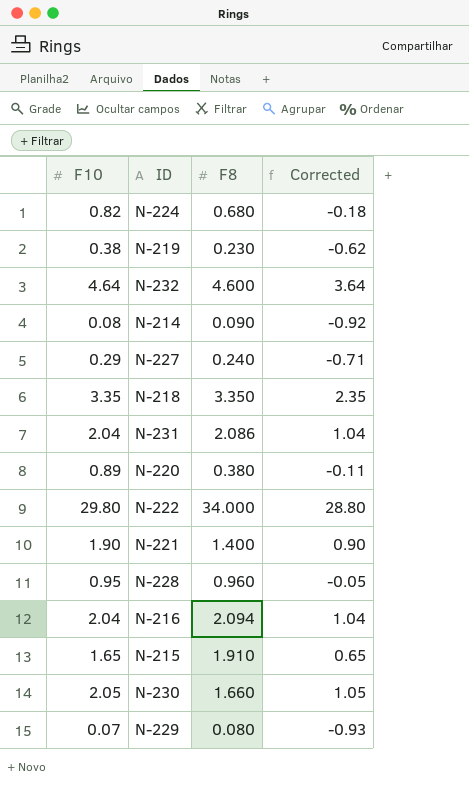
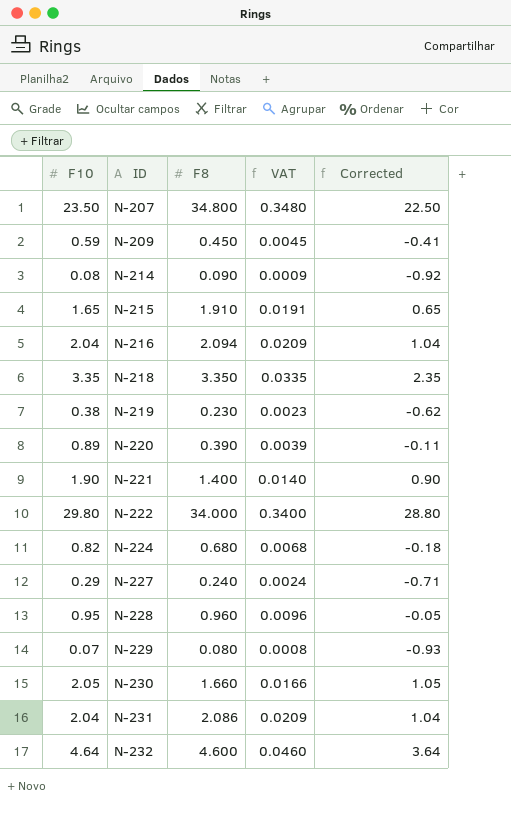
row order: none -> ID ascending
column VAT | formula: none -> [F8] * 0.01
row N-207: none -> 23.50 | 34.800 | 0.3480 | 22.50
row N-209: none -> 0.59 | 0.450 | 0.0045 | -0.41
N-220 | F8: 0.380 -> 0.390

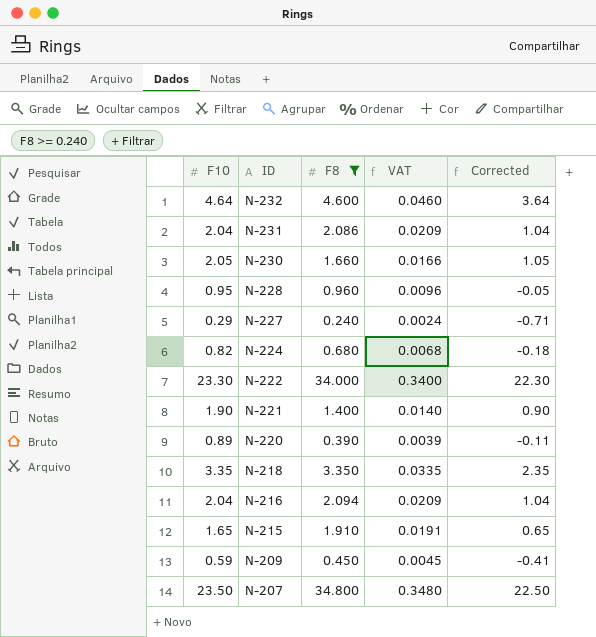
filter: none -> F8 >= 0.240
row order: ID ascending -> ID descending
N-222 | F10: 29.80 -> 23.30
N-222 | Corrected: 28.80 -> 22.30

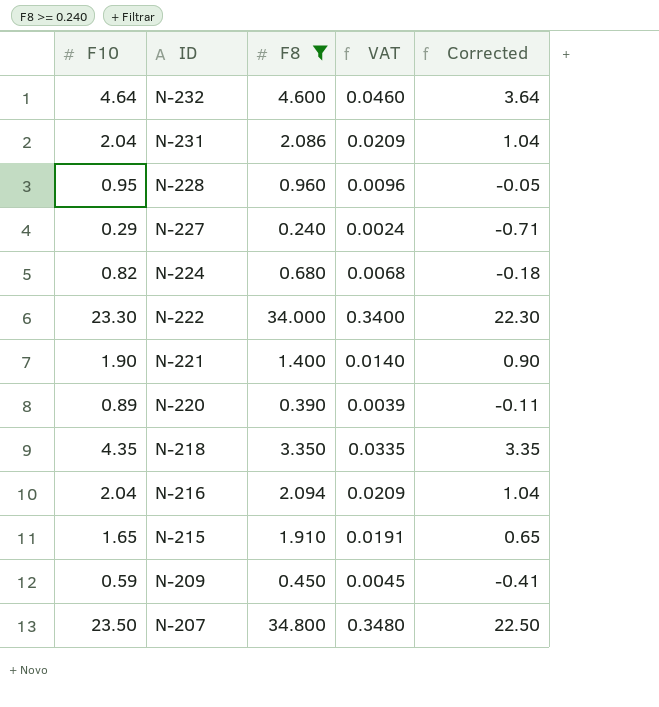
row N-230: 2.05 | 1.660 | 0.0166 | 1.05 -> none
N-218 | F10: 3.35 -> 4.35
N-218 | Corrected: 2.35 -> 3.35

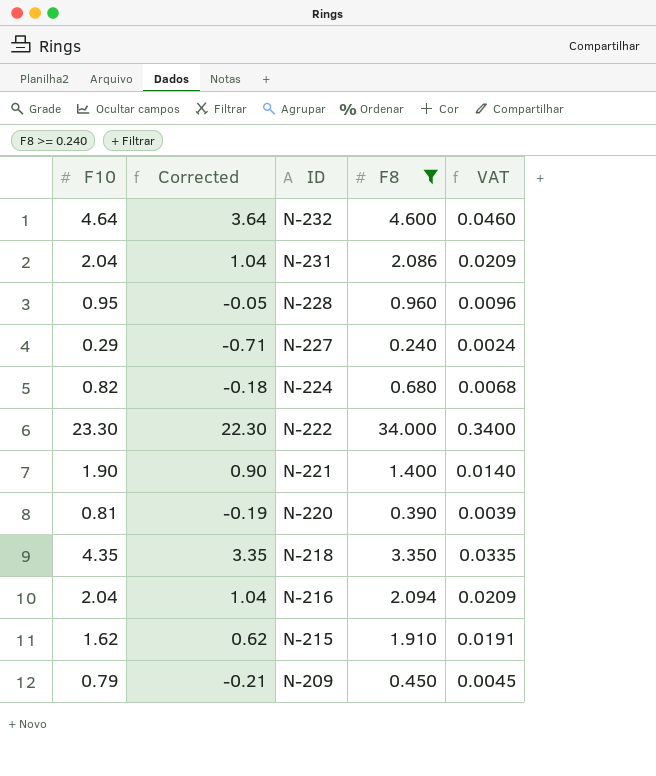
column Corrected | position: 5 -> 2
row N-207: 23.50 | 34.800 | 0.3480 | 22.50 -> none
N-220 | F10: 0.89 -> 0.81
N-220 | Corrected: -0.11 -> -0.19
N-215 | F10: 1.65 -> 1.62
N-215 | Corrected: 0.65 -> 0.62
N-209 | F10: 0.59 -> 0.79
N-209 | Corrected: -0.41 -> -0.21

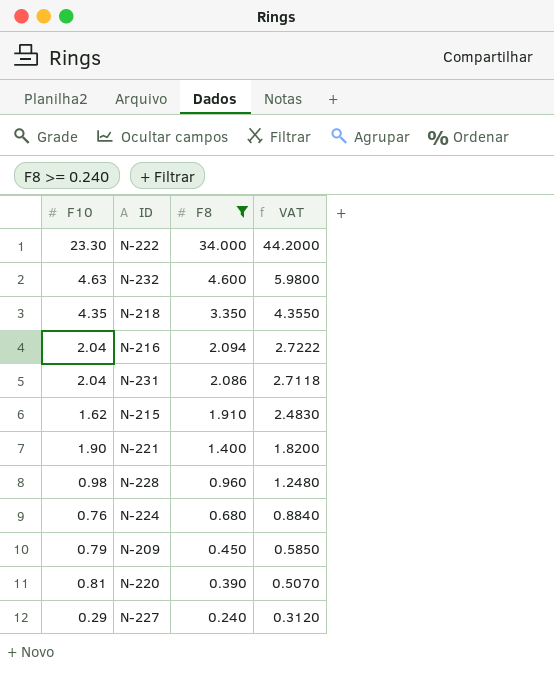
row order: ID descending -> F8 descending
column Corrected | formula: [F10] - 1 -> none
column VAT | formula: [F8] * 0.01 -> [F8] * 1.3
N-232 | F10: 4.64 -> 4.63
N-228 | F10: 0.95 -> 0.98
N-224 | F10: 0.82 -> 0.76

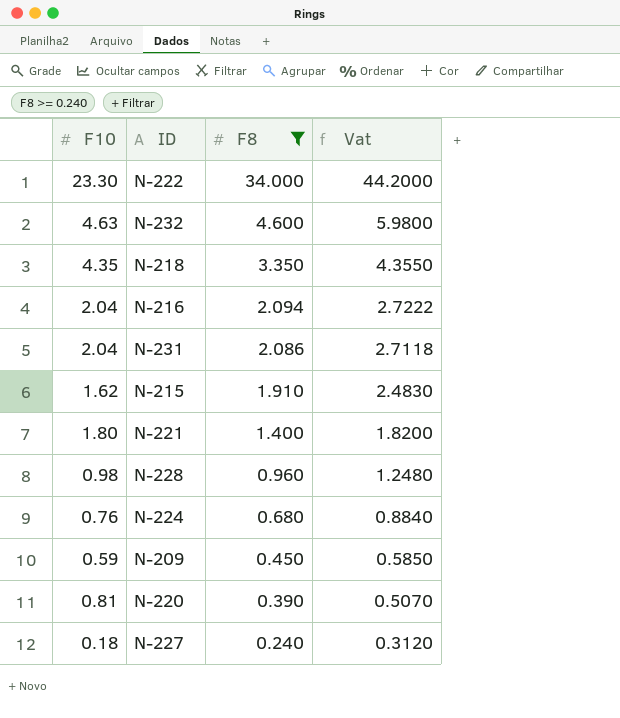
column name: VAT -> Vat
N-221 | F10: 1.90 -> 1.80
N-209 | F10: 0.79 -> 0.59
N-227 | F10: 0.29 -> 0.18

